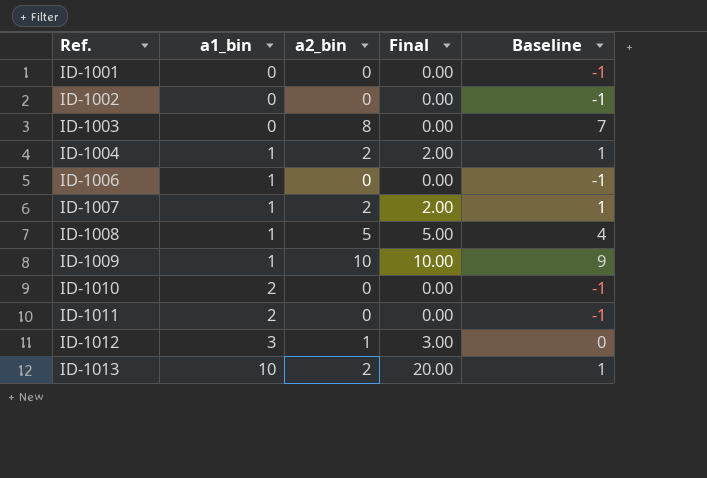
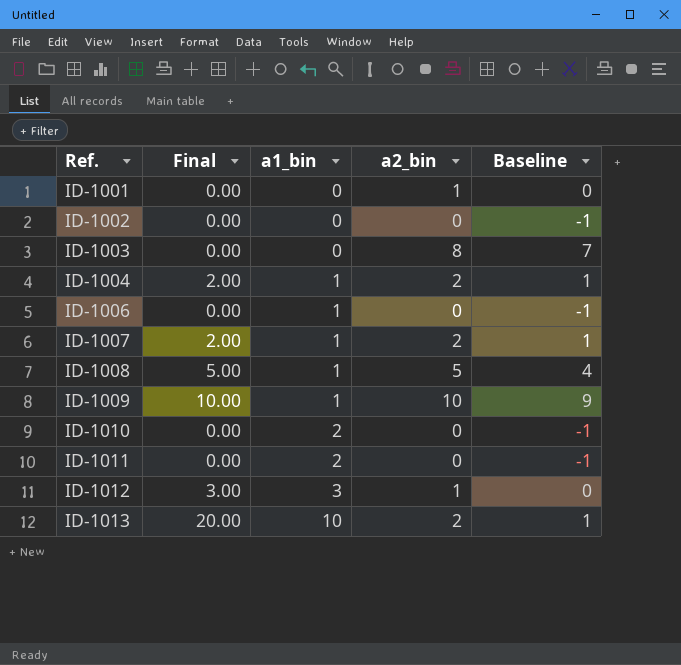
column Final | position: 4 -> 2
ID-1001 | a2_bin: 0 -> 1
ID-1001 | Baseline: -1 -> 0

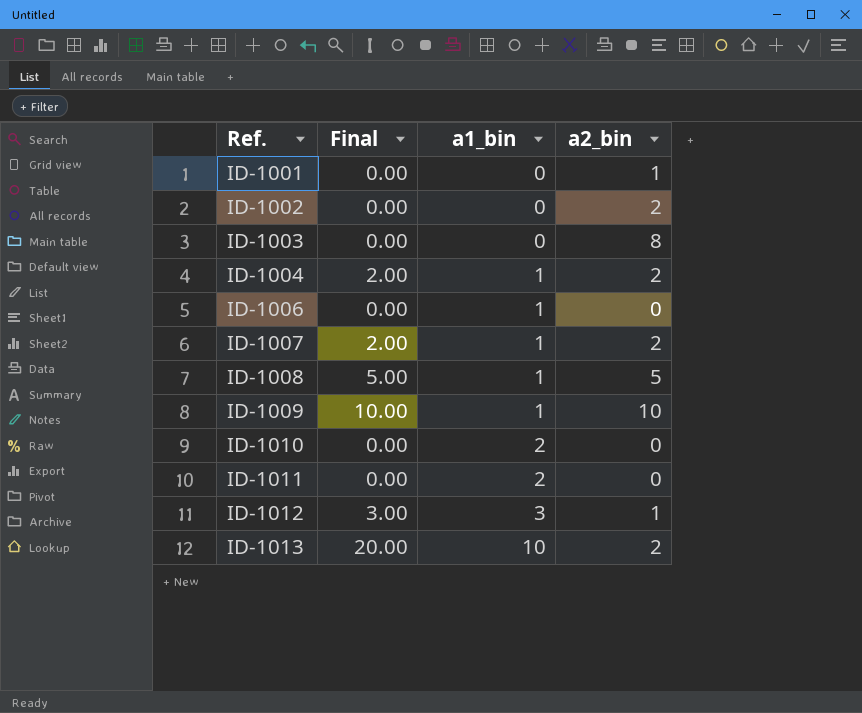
column Baseline | formula: [a2_bin] - 1 -> none
ID-1002 | a2_bin: 0 -> 2

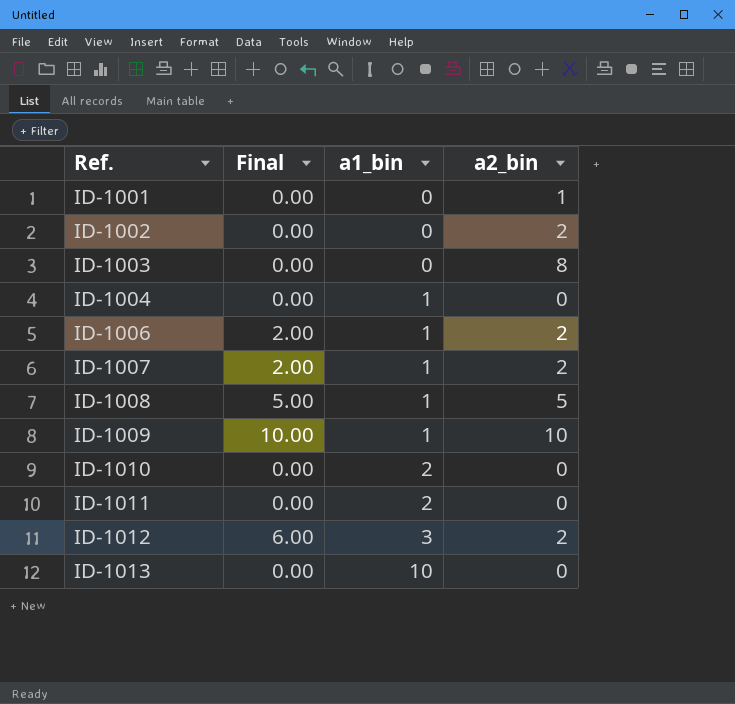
ID-1004 | Final: 2.00 -> 0.00
ID-1004 | a2_bin: 2 -> 0
ID-1006 | Final: 0.00 -> 2.00
ID-1006 | a2_bin: 0 -> 2
ID-1012 | Final: 3.00 -> 6.00
ID-1012 | a2_bin: 1 -> 2
ID-1013 | Final: 20.00 -> 0.00
ID-1013 | a2_bin: 2 -> 0

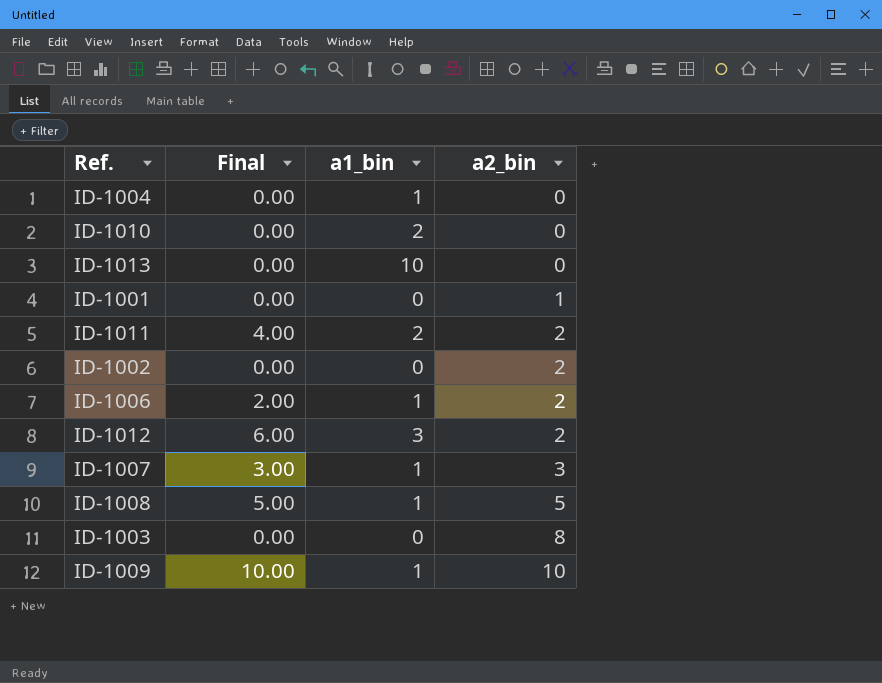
row order: Ref. ascending -> a2_bin ascending
ID-1011 | Final: 0.00 -> 4.00
ID-1011 | a2_bin: 0 -> 2
ID-1007 | Final: 2.00 -> 3.00
ID-1007 | a2_bin: 2 -> 3

